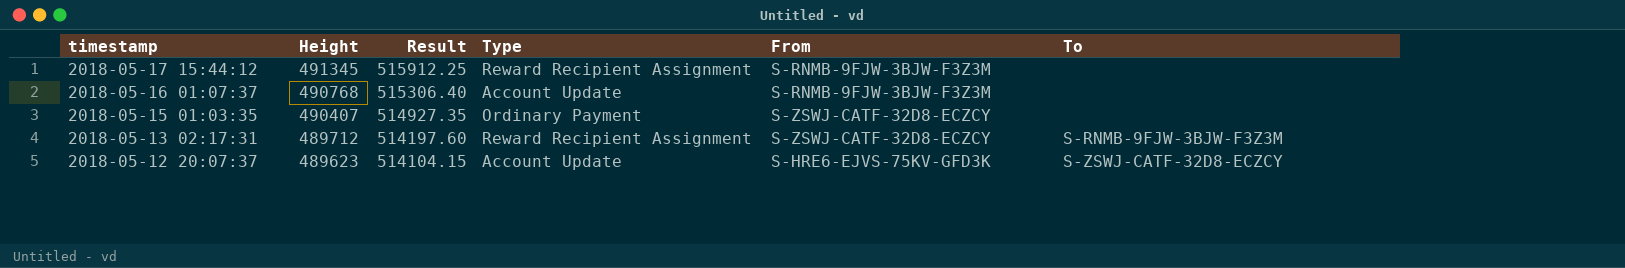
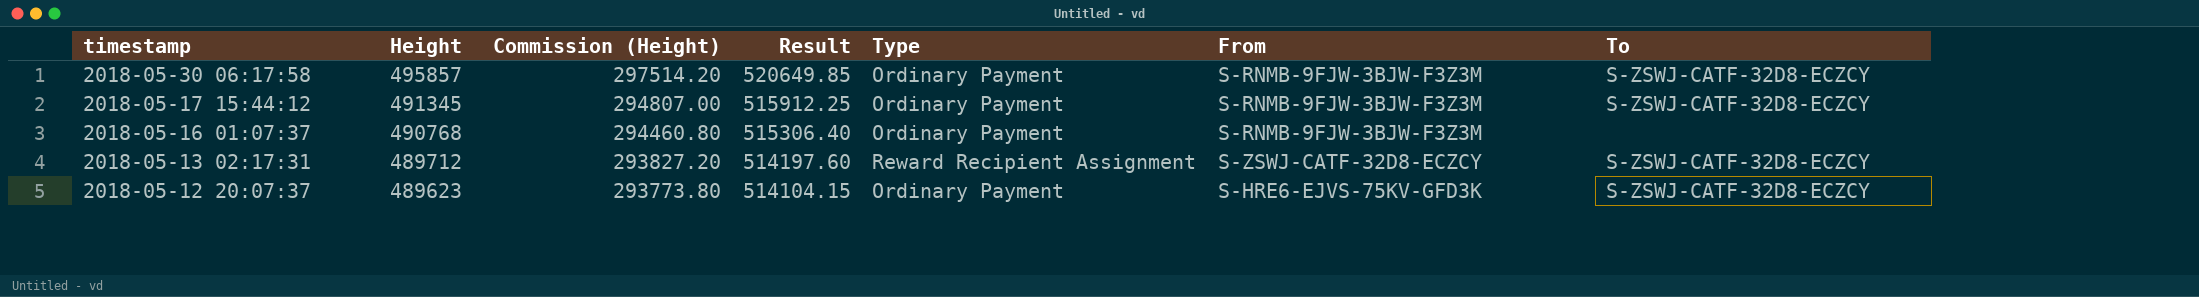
column Commission (Height) | formula: none -> [Height] * 0.6
row 2018-05-15 01:03:35: 490407 | 514927.35 | Ordinary Payment | S-ZSWJ-CATF-32D8-ECZCY | none -> none
row 2018-05-30 06:17:58: none -> 495857 | 297514.20 | 520649.85 | Ordinary Payment | S-RNMB-9FJW-3BJW-F3Z3M | S-ZSWJ-CATF-32D8-ECZCY
2018-05-17 15:44:12 | Type: Reward Recipient Assignment -> Ordinary Payment
2018-05-17 15:44:12 | To: none -> S-ZSWJ-CATF-32D8-ECZCY
2018-05-16 01:07:37 | Type: Account Update -> Ordinary Payment
2018-05-13 02:17:31 | To: S-RNMB-9FJW-3BJW-F3Z3M -> S-ZSWJ-CATF-32D8-ECZCY
2018-05-12 20:07:37 | Type: Account Update -> Ordinary Payment

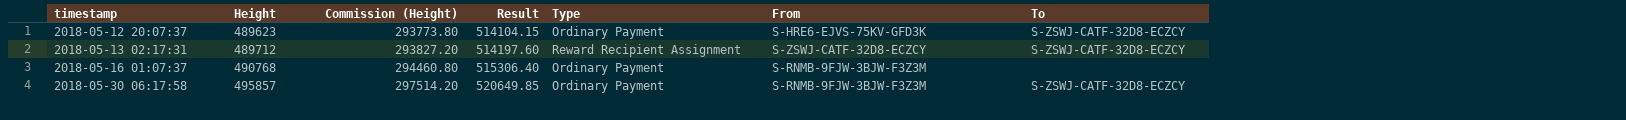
row order: timestamp descending -> timestamp ascending
row 2018-05-17 15:44:12: 491345 | 294807.00 | 515912.25 | Ordinary Payment | S-RNMB-9FJW-3BJW-F3Z3M | S-ZSWJ-CATF-32D8-ECZCY -> none

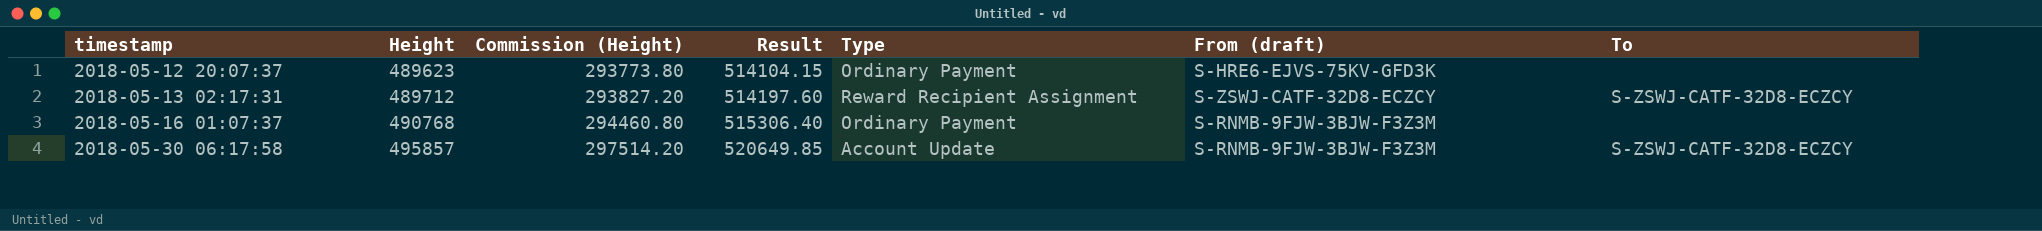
column name: From -> From (draft)
2018-05-12 20:07:37 | To: S-ZSWJ-CATF-32D8-ECZCY -> none
2018-05-30 06:17:58 | Type: Ordinary Payment -> Account Update

